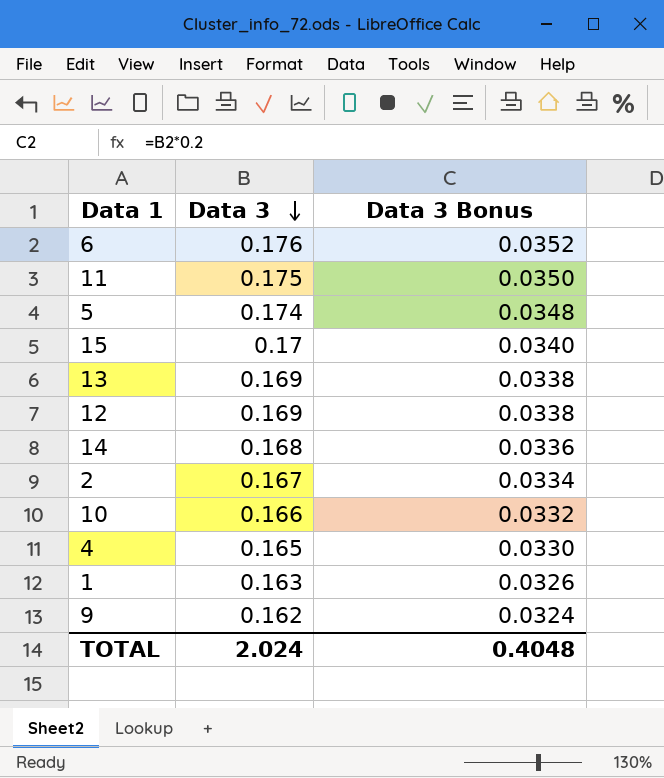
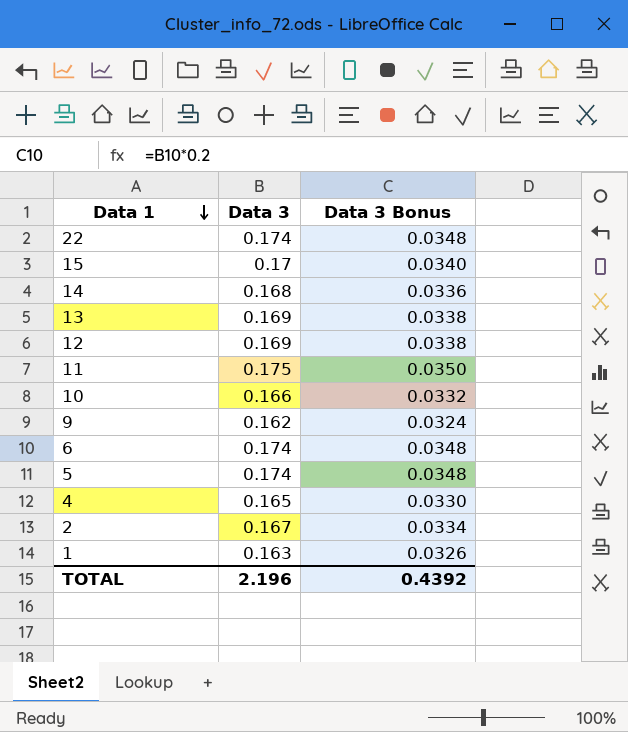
row order: Data 3 descending -> Data 1 descending
row 22: none -> 0.174 | 0.0348
6 | Data 3: 0.176 -> 0.174
6 | Data 3 Bonus: 0.0352 -> 0.0348
TOTAL | Data 3: 2.024 -> 2.196
TOTAL | Data 3 Bonus: 0.4048 -> 0.4392

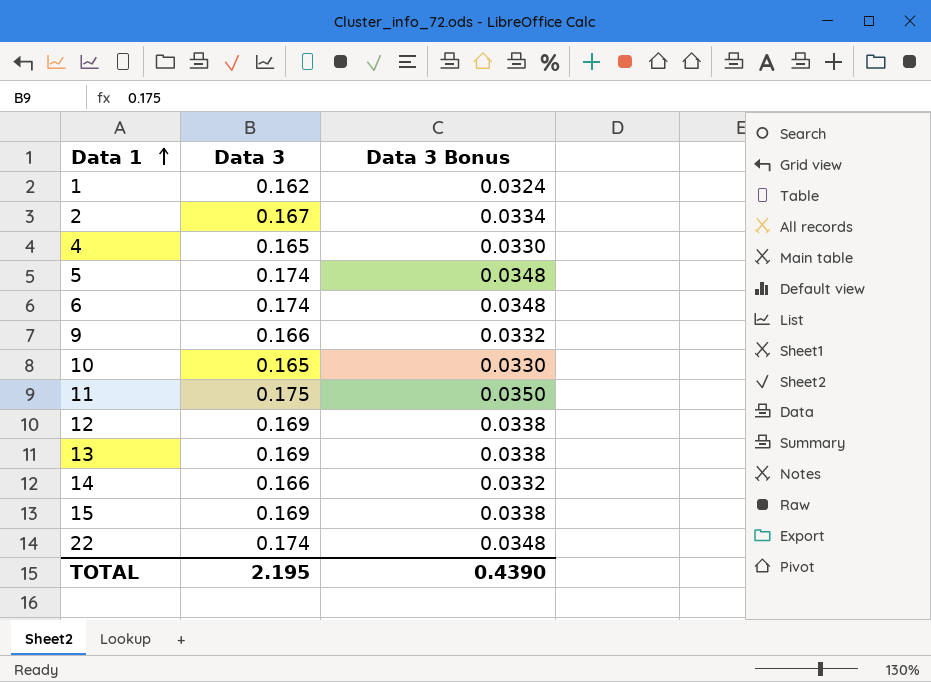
row order: Data 1 descending -> Data 1 ascending
1 | Data 3: 0.163 -> 0.162
1 | Data 3 Bonus: 0.0326 -> 0.0324
9 | Data 3: 0.162 -> 0.166
9 | Data 3 Bonus: 0.0324 -> 0.0332
10 | Data 3: 0.166 -> 0.165
10 | Data 3 Bonus: 0.0332 -> 0.0330
14 | Data 3: 0.168 -> 0.166
14 | Data 3 Bonus: 0.0336 -> 0.0332
15 | Data 3: 0.17 -> 0.169
15 | Data 3 Bonus: 0.0340 -> 0.0338
TOTAL | Data 3: 2.196 -> 2.195
TOTAL | Data 3 Bonus: 0.4392 -> 0.4390

